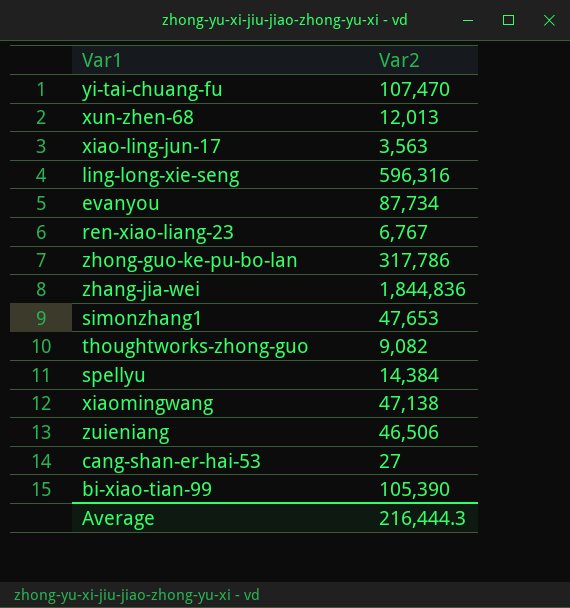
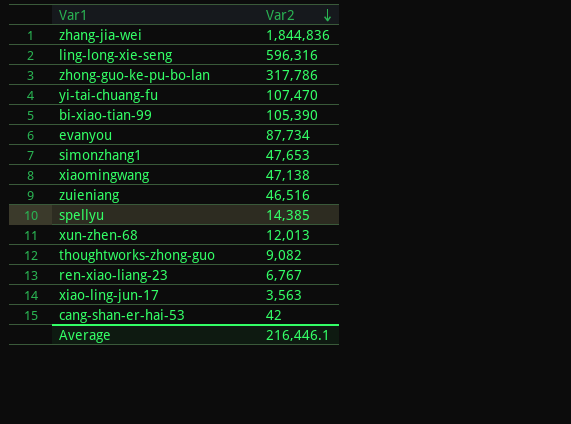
row order: none -> Var2 descending
zuieniang | Var2: 46,506 -> 46,516
spellyu | Var2: 14,384 -> 14,385
cang-shan-er-hai-53 | Var2: 27 -> 42
Average | Var2: 216,444.3 -> 216,446.1

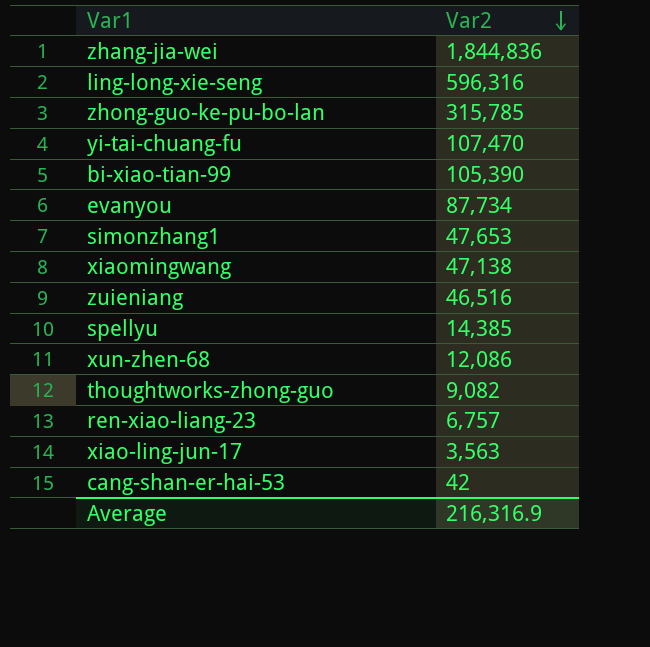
zhong-guo-ke-pu-bo-lan | Var2: 317,786 -> 315,785
xun-zhen-68 | Var2: 12,013 -> 12,086
ren-xiao-liang-23 | Var2: 6,767 -> 6,757
Average | Var2: 216,446.1 -> 216,316.9

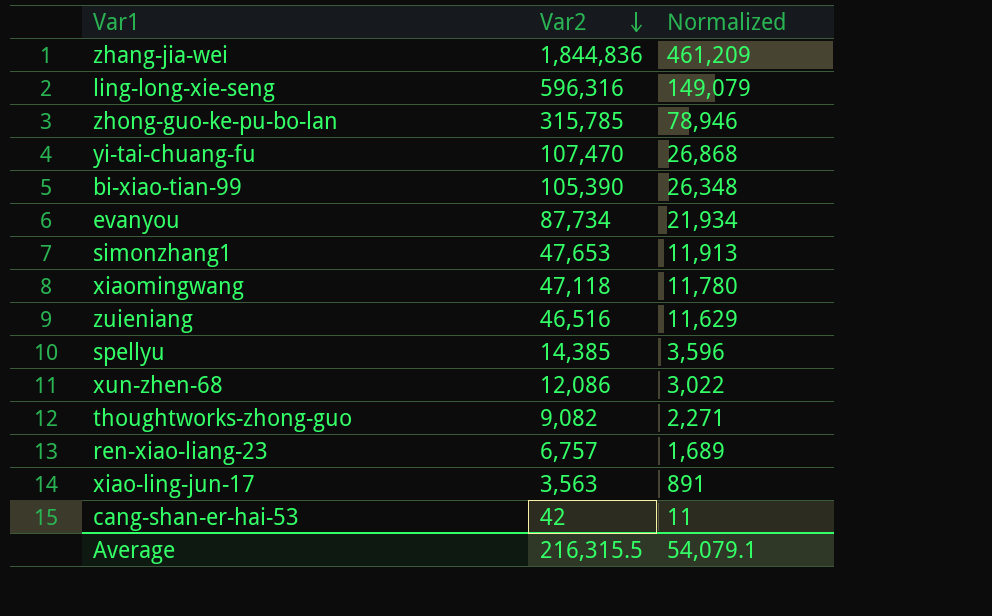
column Normalized | formula: none -> [Var2] * 0.25
xiaomingwang | Var2: 47,138 -> 47,118
Average | Var2: 216,316.9 -> 216,315.5

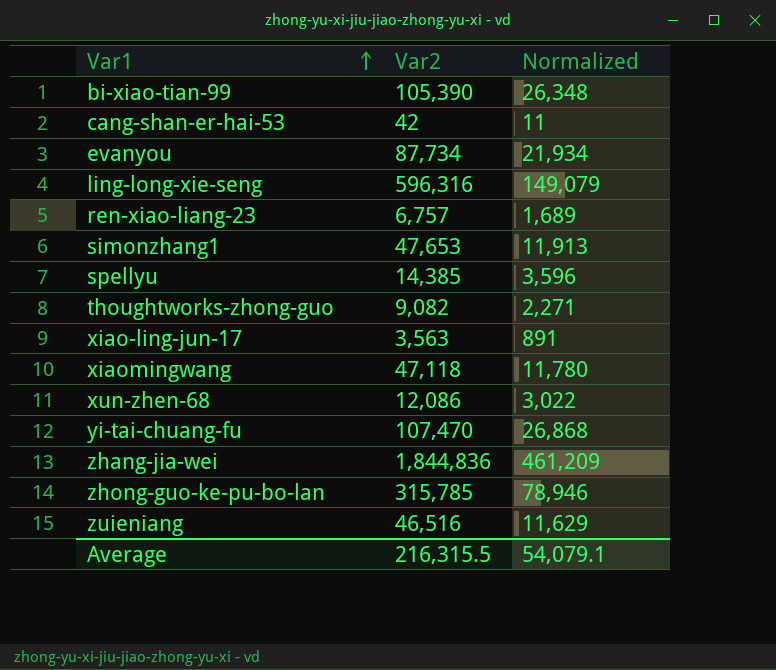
row order: Var2 descending -> Var1 ascending

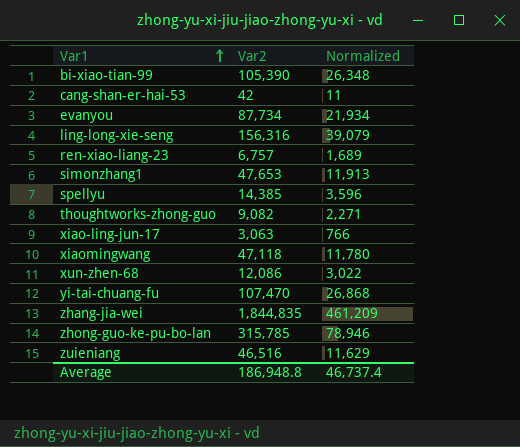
ling-long-xie-seng | Var2: 596,316 -> 156,316
ling-long-xie-seng | Normalized: 149,079 -> 39,079
xiao-ling-jun-17 | Var2: 3,563 -> 3,063
xiao-ling-jun-17 | Normalized: 891 -> 766
zhang-jia-wei | Var2: 1,844,836 -> 1,844,835
Average | Var2: 216,315.5 -> 186,948.8
Average | Normalized: 54,079.1 -> 46,737.4

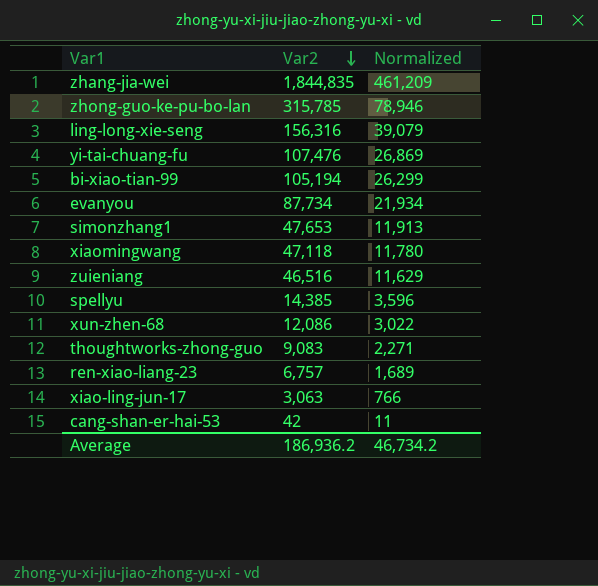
row order: Var1 ascending -> Var2 descending
yi-tai-chuang-fu | Var2: 107,470 -> 107,476
yi-tai-chuang-fu | Normalized: 26,868 -> 26,869
bi-xiao-tian-99 | Var2: 105,390 -> 105,194
bi-xiao-tian-99 | Normalized: 26,348 -> 26,299
thoughtworks-zhong-guo | Var2: 9,082 -> 9,083
Average | Var2: 186,948.8 -> 186,936.2
Average | Normalized: 46,737.4 -> 46,734.2

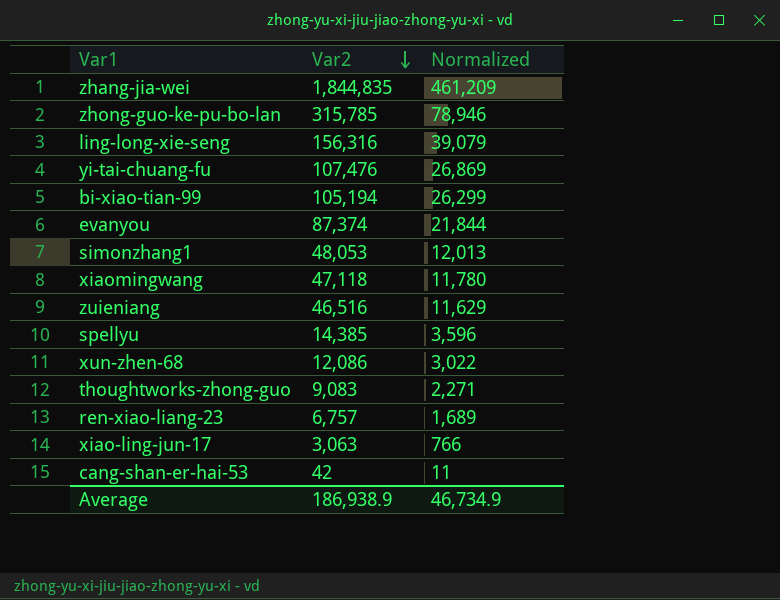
evanyou | Var2: 87,734 -> 87,374
evanyou | Normalized: 21,934 -> 21,844
simonzhang1 | Var2: 47,653 -> 48,053
simonzhang1 | Normalized: 11,913 -> 12,013
Average | Var2: 186,936.2 -> 186,938.9
Average | Normalized: 46,734.2 -> 46,734.9

